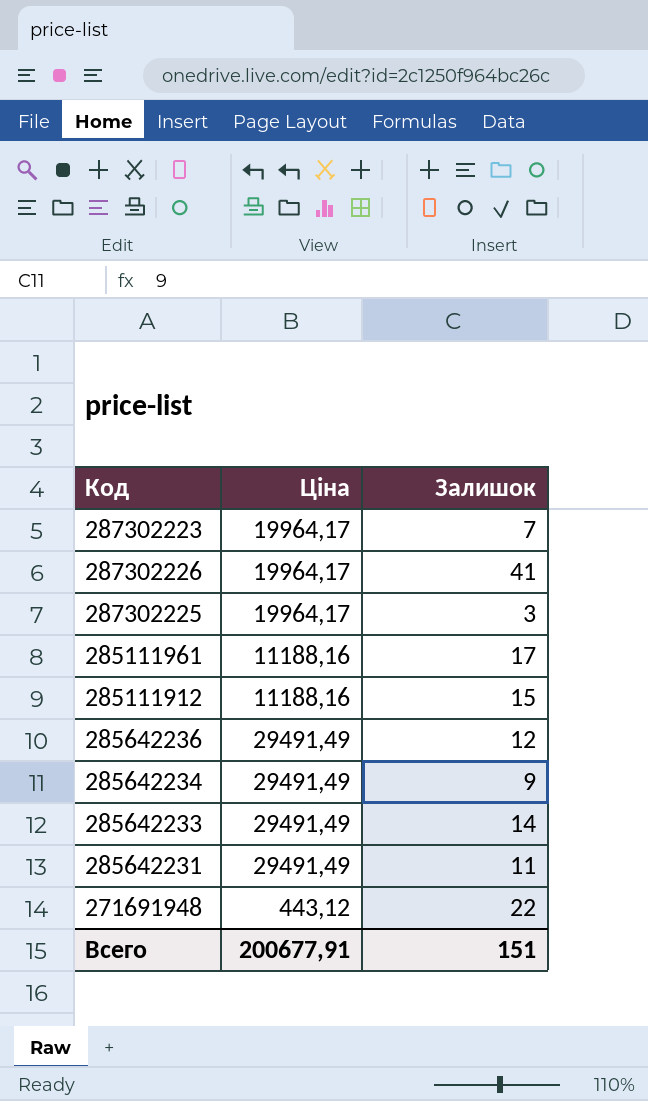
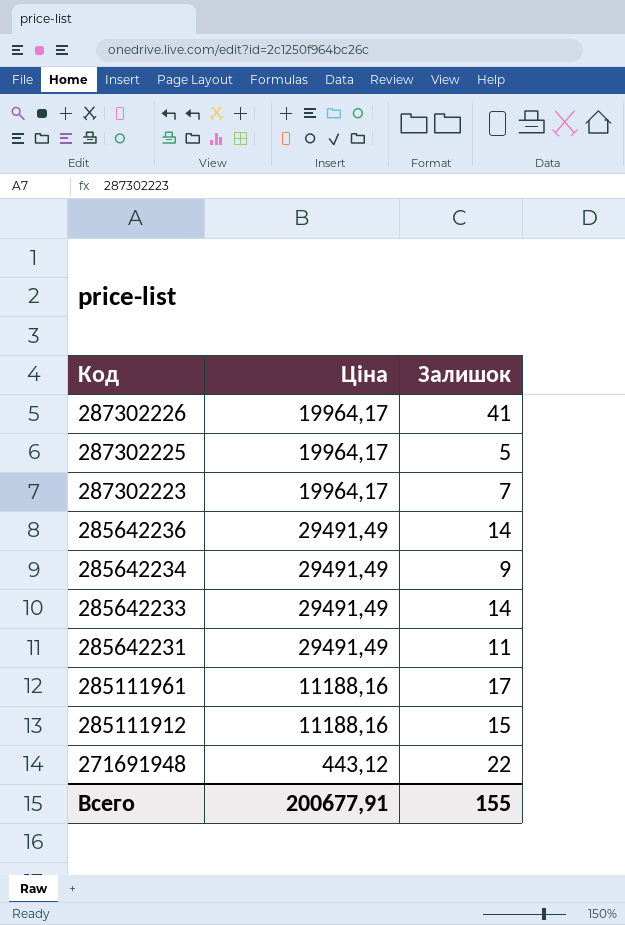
row order: none -> Код descending
287302225 | Залишок: 3 -> 5
285642236 | Залишок: 12 -> 14
Всего | Залишок: 151 -> 155

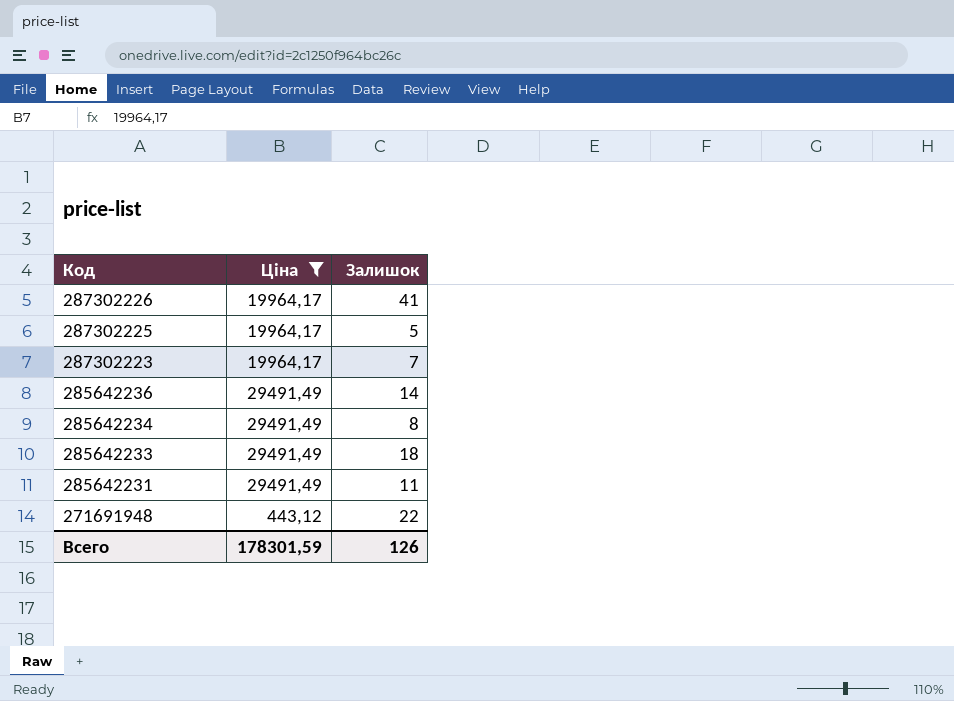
filter: none -> Ціна != 11188,16
285642234 | Залишок: 9 -> 8
285642233 | Залишок: 14 -> 18
Всего | Ціна: 200677,91 -> 178301,59
Всего | Залишок: 155 -> 126

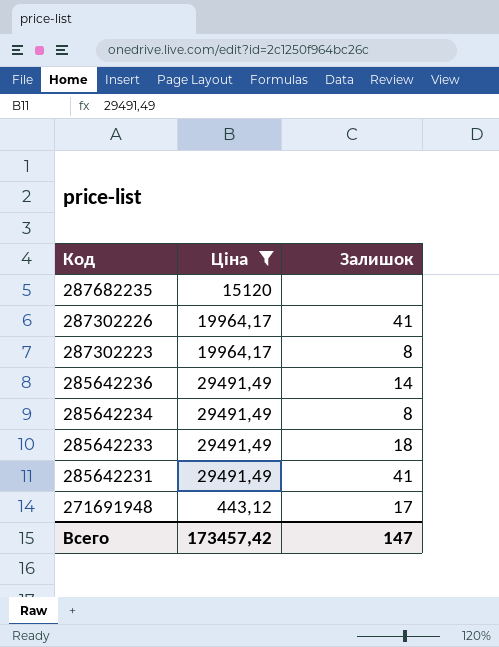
row 287302225: 19964,17 | 5 -> none
row 287682235: none -> 15120 | none
287302223 | Залишок: 7 -> 8
285642231 | Залишок: 11 -> 41
271691948 | Залишок: 22 -> 17
Всего | Ціна: 178301,59 -> 173457,42
Всего | Залишок: 126 -> 147

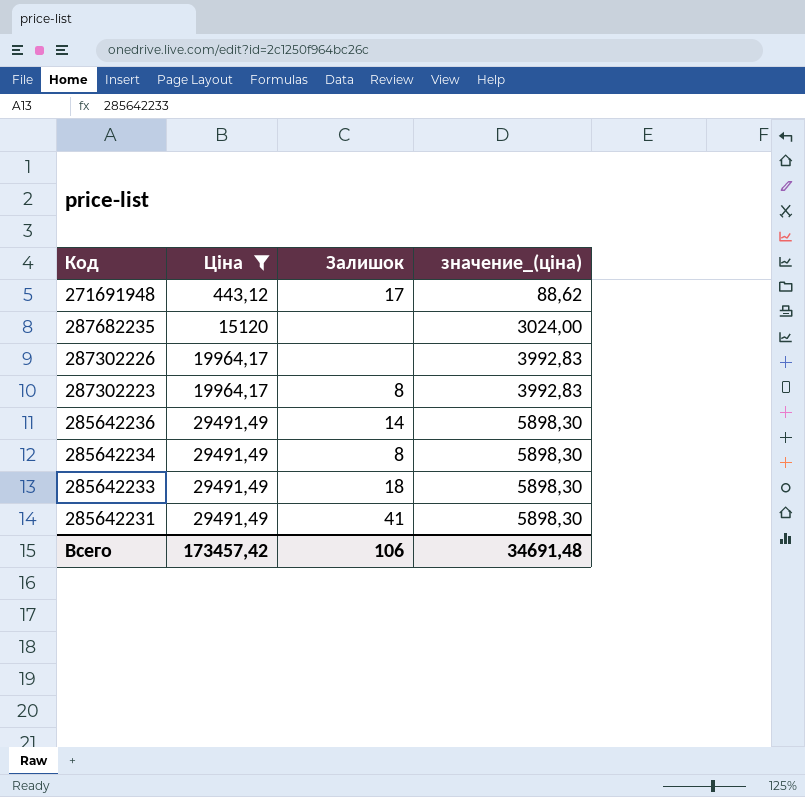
row order: Код descending -> Ціна ascending
column значение_(ціна) | formula: none -> [Ціна] * 0,2
287302226 | Залишок: 41 -> none
Всего | Залишок: 147 -> 106

